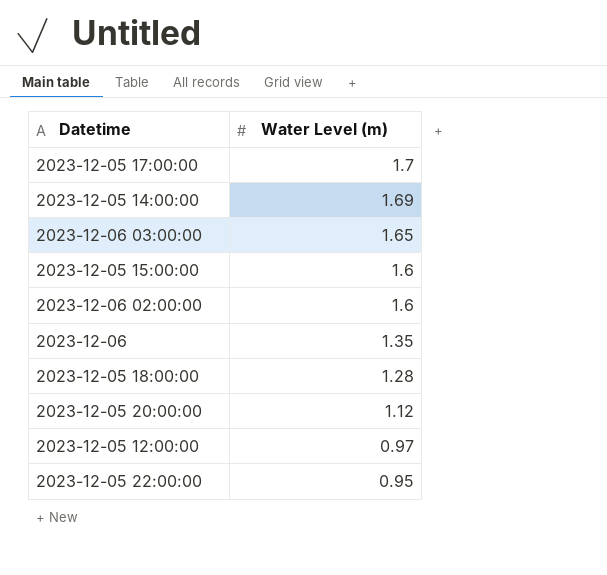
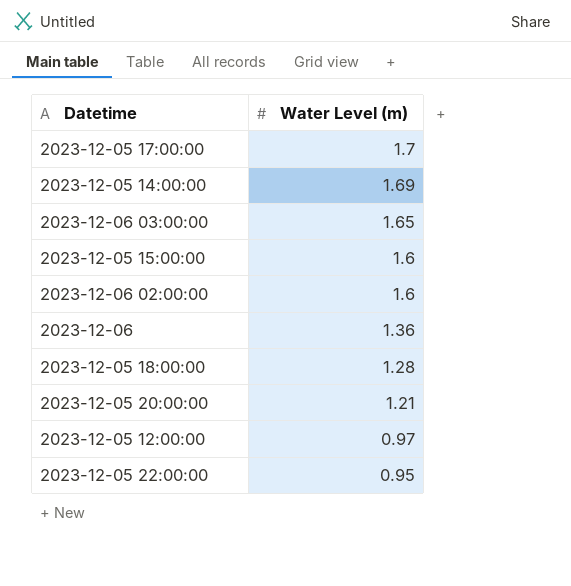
2023-12-06 | Water Level (m): 1.35 -> 1.36
2023-12-05 20:00:00 | Water Level (m): 1.12 -> 1.21

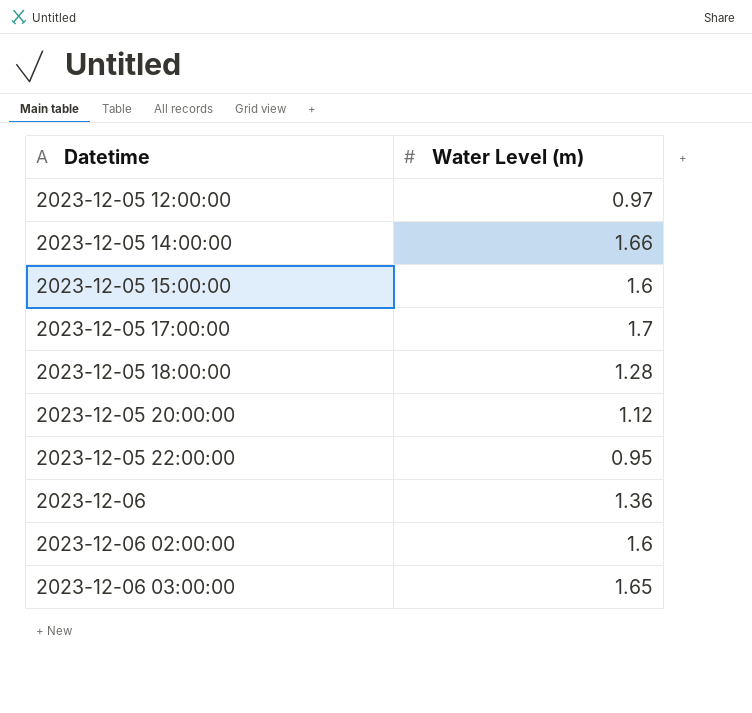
row order: Water Level (m) descending -> Datetime ascending
2023-12-05 14:00:00 | Water Level (m): 1.69 -> 1.66
2023-12-05 20:00:00 | Water Level (m): 1.21 -> 1.12

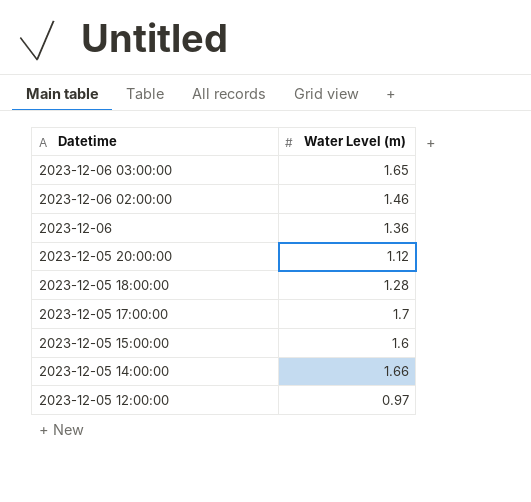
row order: Datetime ascending -> Datetime descending
row 2023-12-05 22:00:00: 0.95 -> none
2023-12-06 02:00:00 | Water Level (m): 1.6 -> 1.46

